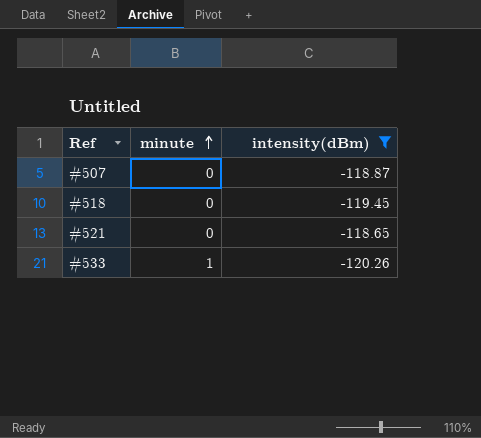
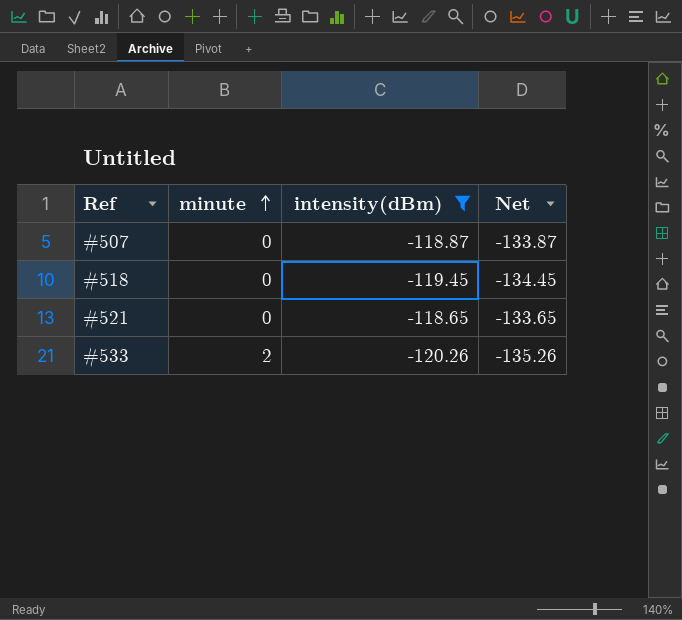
column Net | formula: none -> [intensity(dBm)] - 15
#533 | minute: 1 -> 2

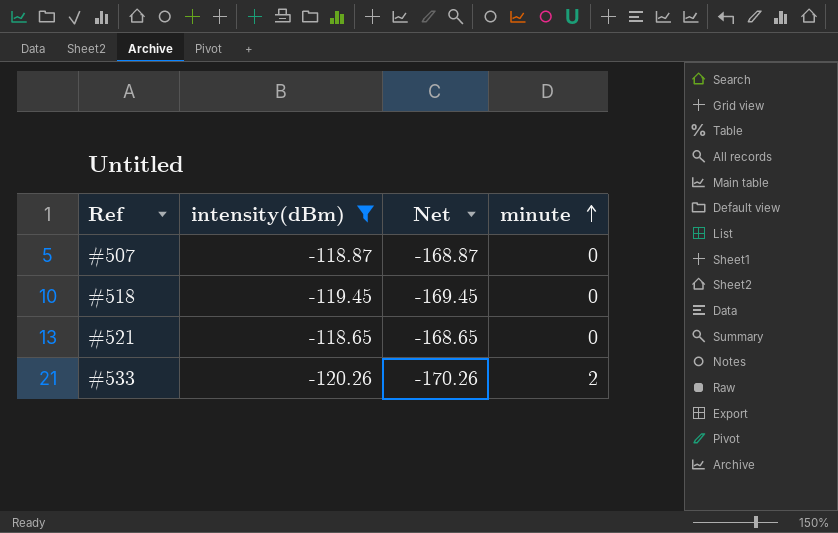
column Net | formula: [intensity(dBm)] - 15 -> [intensity(dBm)] - 50
column minute | position: 2 -> 4

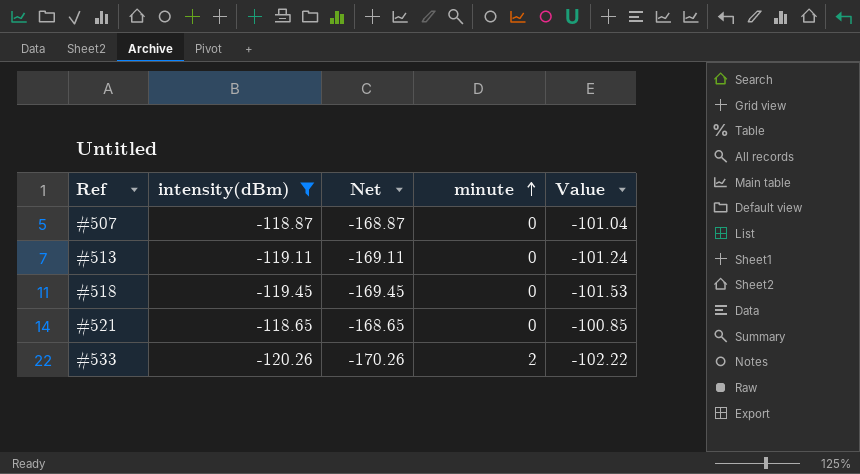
column Value | formula: none -> [intensity(dBm)] * 0.85
row #513: none -> -119.11 | -169.11 | 0 | -101.24

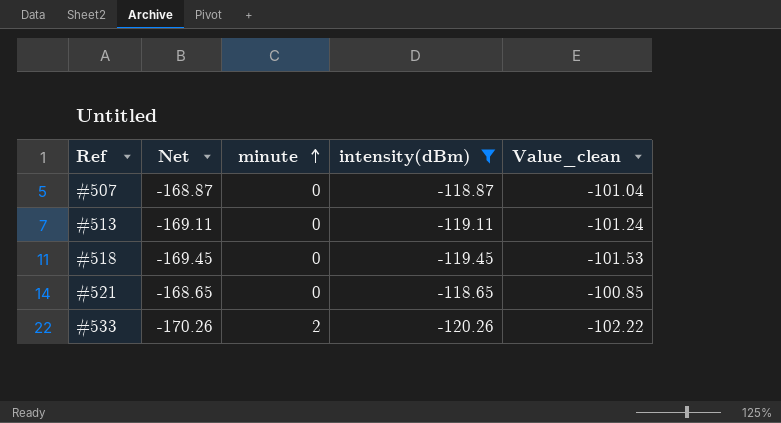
column intensity(dBm) | position: 2 -> 4
column name: Value -> Value_clean

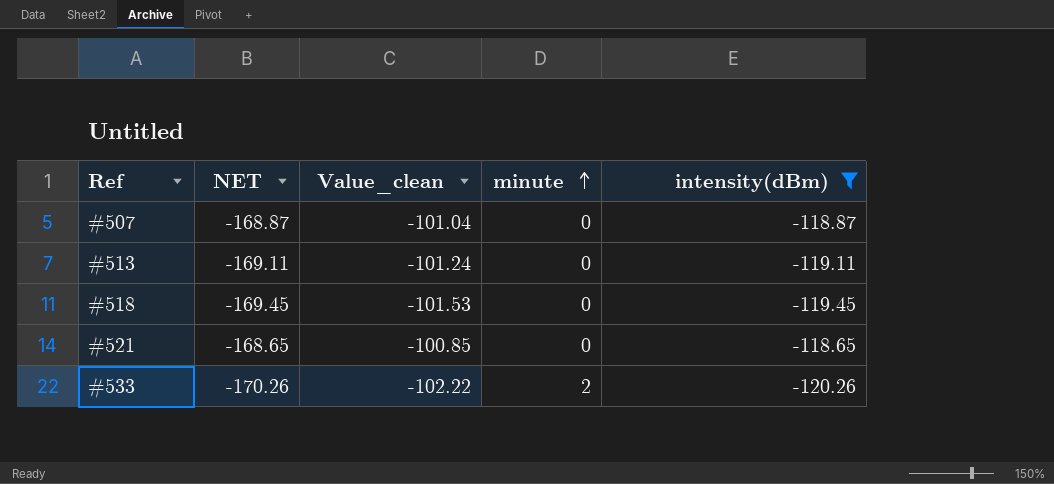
column name: Net -> NET
column Value_clean | position: 5 -> 3

